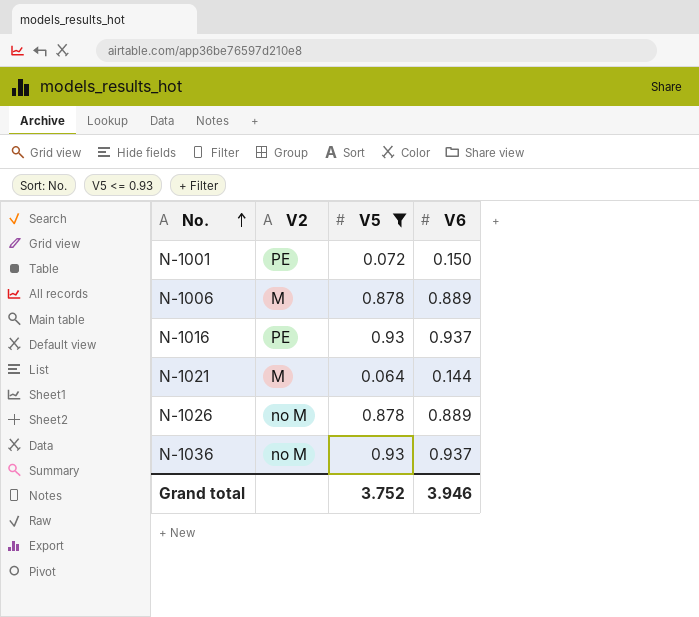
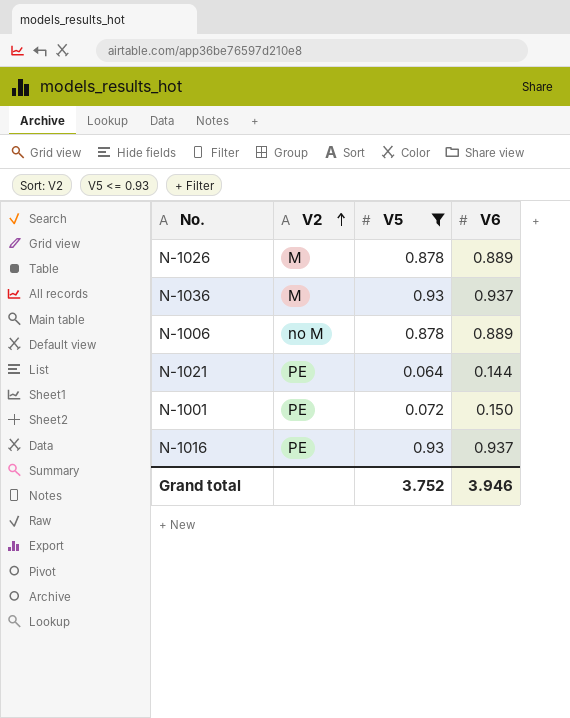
row order: No. ascending -> V2 ascending
N-1026 | V2: no M -> M
N-1036 | V2: no M -> M
N-1006 | V2: M -> no M
N-1021 | V2: M -> PE

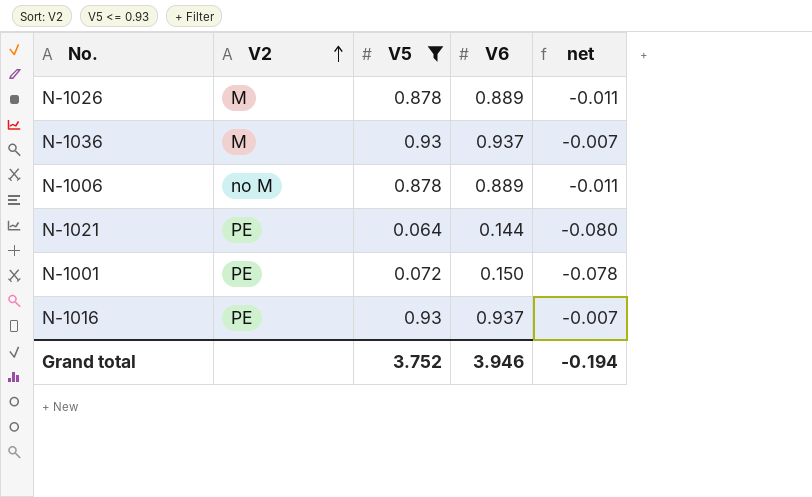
column net | formula: none -> [V5] - [V6]

